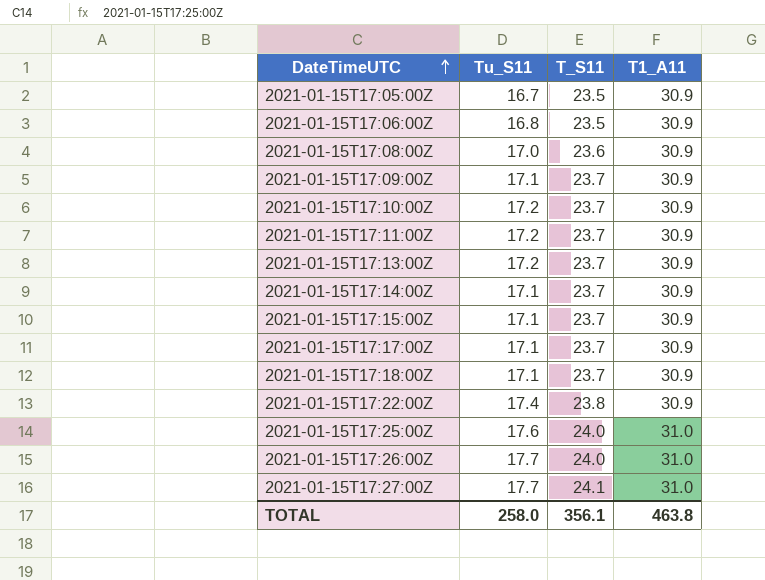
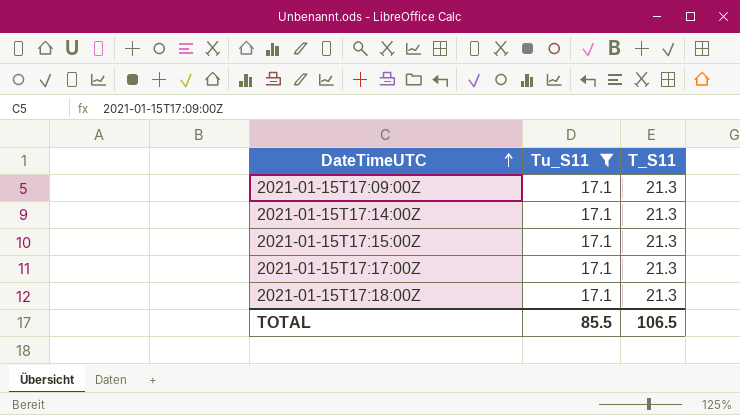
filter: none -> Tu_S11 = 17.1
column T1_A11 | position: 4 -> none
2021-01-15T17:09:00Z | T_S11: 23.7 -> 21.3
2021-01-15T17:14:00Z | T_S11: 23.7 -> 21.3
2021-01-15T17:15:00Z | T_S11: 23.7 -> 21.3
2021-01-15T17:17:00Z | T_S11: 23.7 -> 21.3
2021-01-15T17:18:00Z | T_S11: 23.7 -> 21.3
TOTAL | Tu_S11: 258.0 -> 85.5
TOTAL | T_S11: 356.1 -> 106.5

